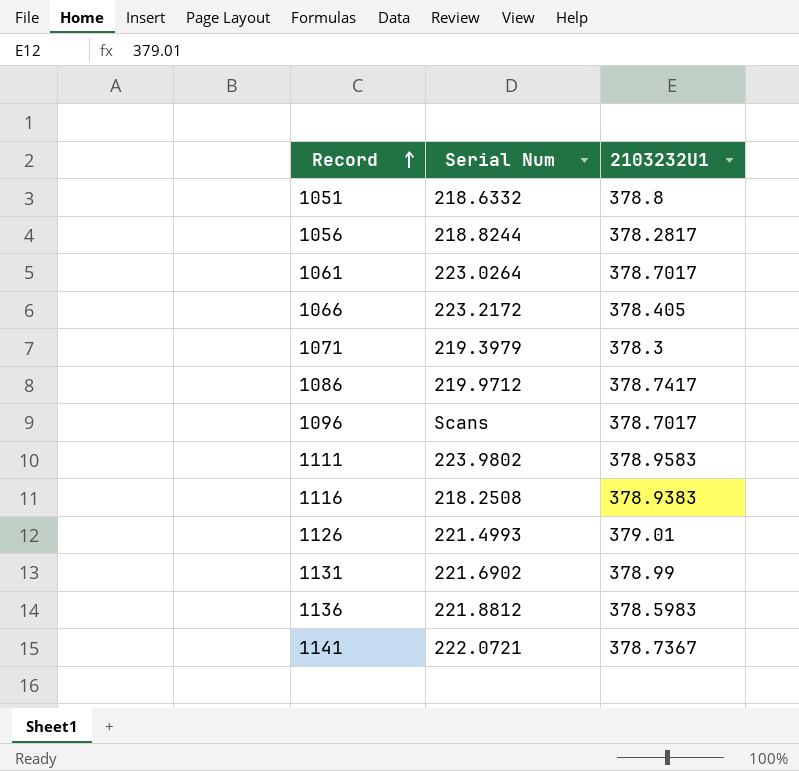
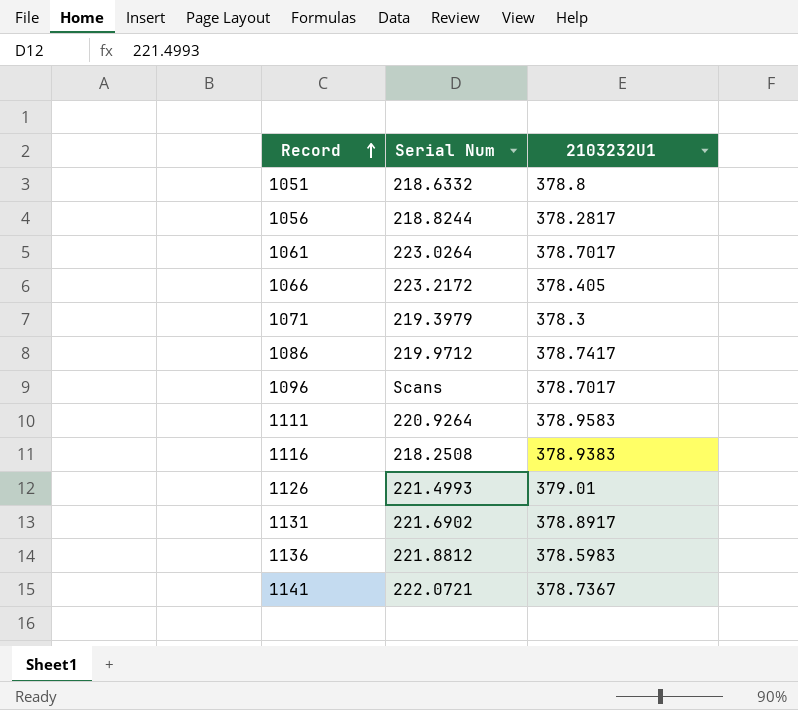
1111 | Serial Num: 223.9802 -> 220.9264
1131 | 2103232U1: 378.99 -> 378.8917

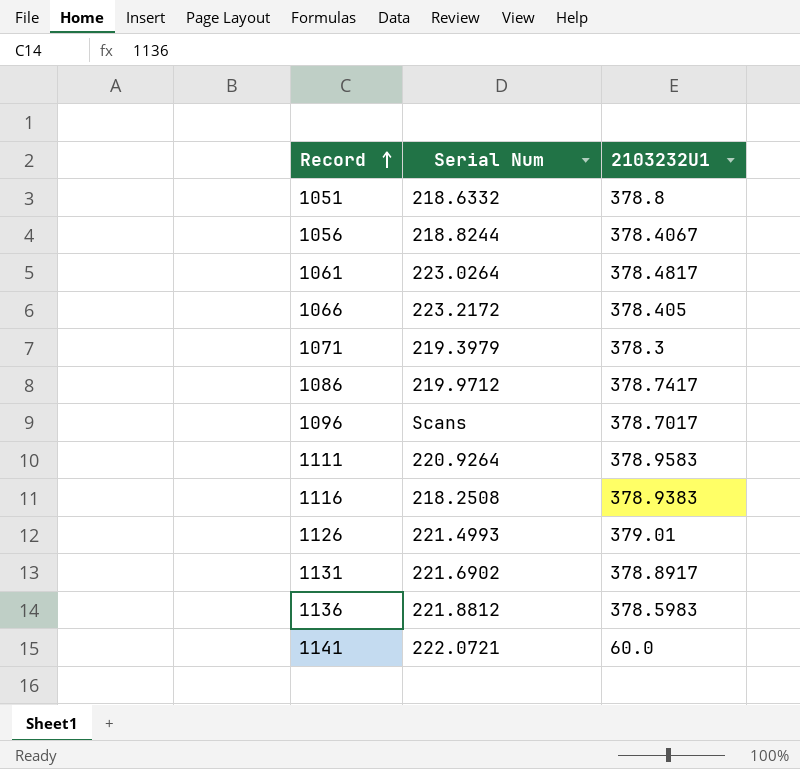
1056 | 2103232U1: 378.2817 -> 378.4067
1061 | 2103232U1: 378.7017 -> 378.4817
1141 | 2103232U1: 378.7367 -> 60.0

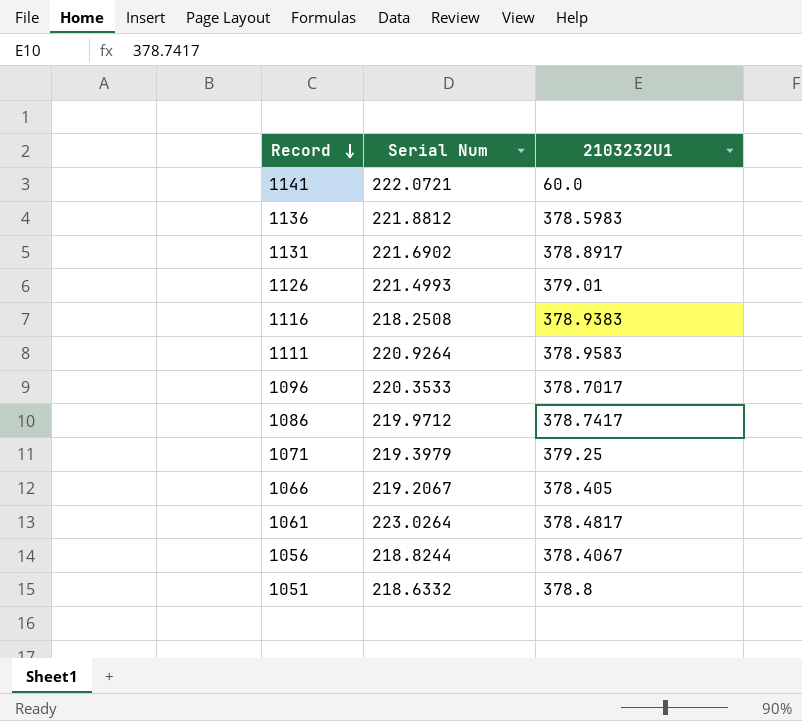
row order: Record ascending -> Record descending
1096 | Serial Num: Scans -> 220.3533
1071 | 2103232U1: 378.3 -> 379.25
1066 | Serial Num: 223.2172 -> 219.2067

